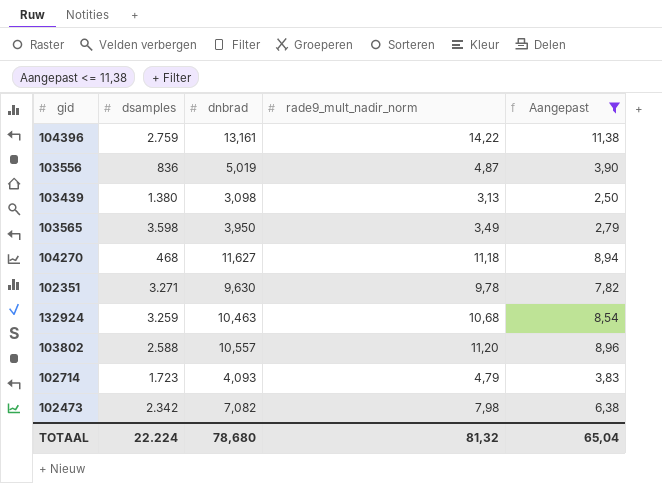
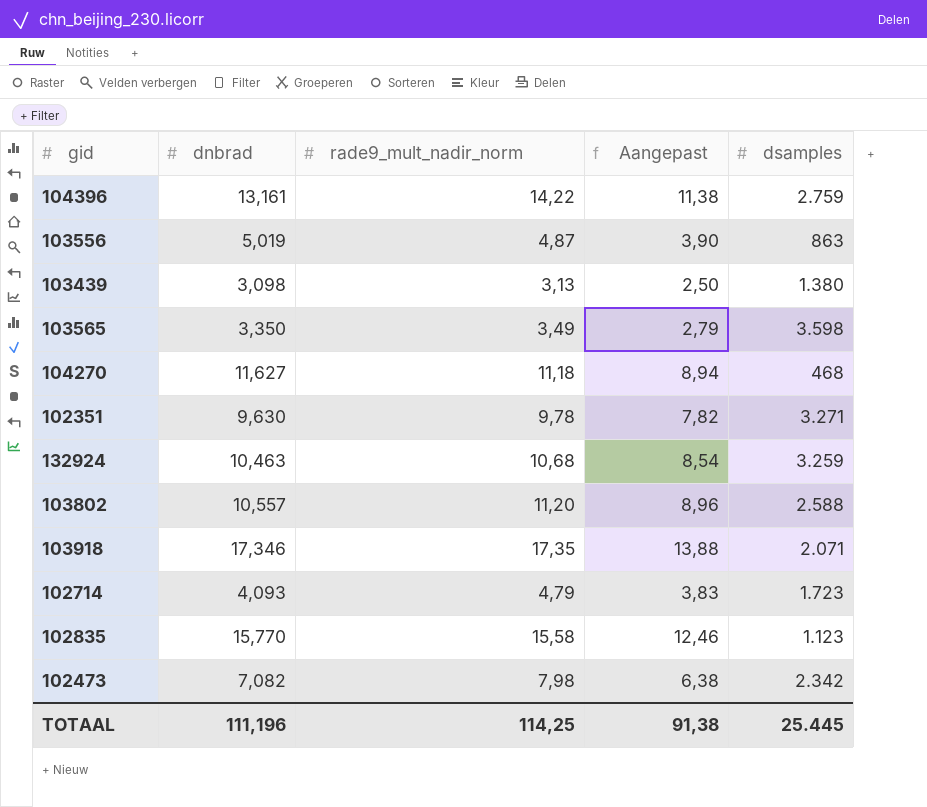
filter: Aangepast <= 11,38 -> none
column dsamples | position: 2 -> 5
103556 | dsamples: 836 -> 863
103565 | dnbrad: 3,950 -> 3,350
TOTAAL | dnbrad: 78,680 -> 111,196
TOTAAL | rade9_mult_nadir_norm: 81,32 -> 114,25
TOTAAL | Aangepast: 65,04 -> 91,38
TOTAAL | dsamples: 22.224 -> 25.445

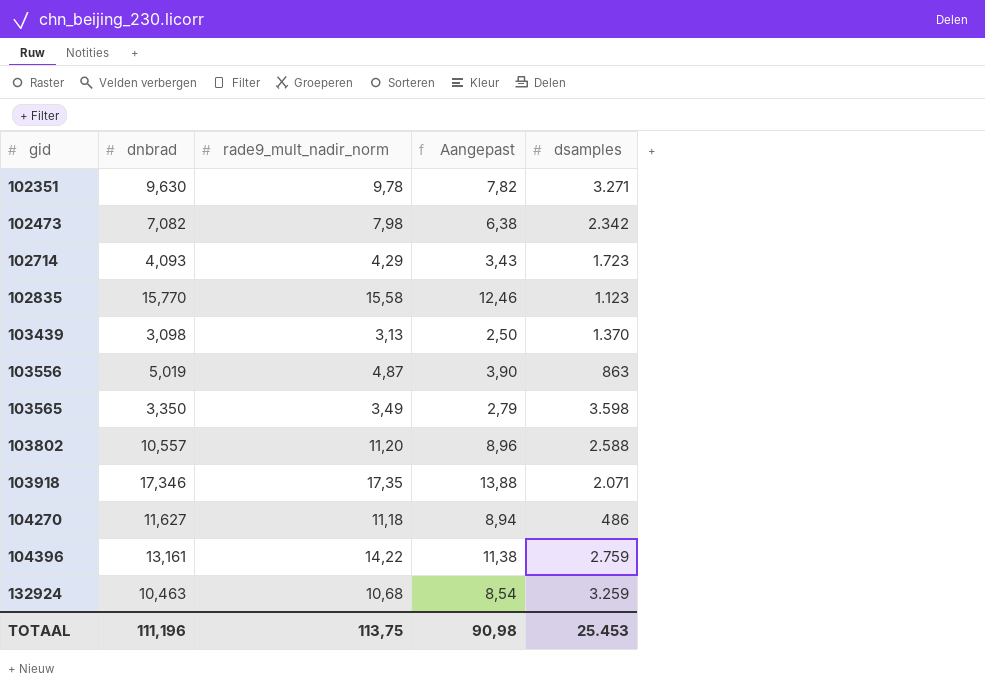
row order: none -> gid ascending
102714 | rade9_mult_nadir_norm: 4,79 -> 4,29
102714 | Aangepast: 3,83 -> 3,43
103439 | dsamples: 1.380 -> 1.370
104270 | dsamples: 468 -> 486
TOTAAL | rade9_mult_nadir_norm: 114,25 -> 113,75
TOTAAL | Aangepast: 91,38 -> 90,98
TOTAAL | dsamples: 25.445 -> 25.453

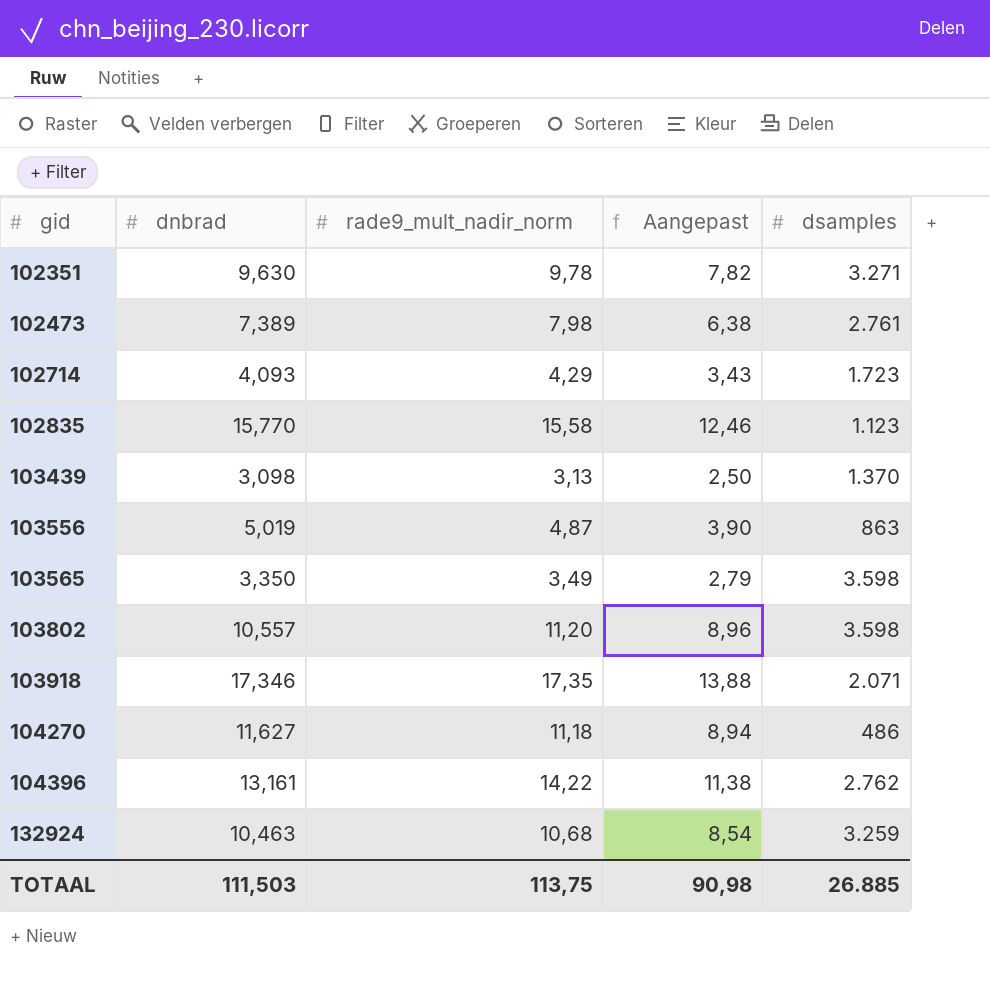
102473 | dnbrad: 7,082 -> 7,389
102473 | dsamples: 2.342 -> 2.761
103802 | dsamples: 2.588 -> 3.598
104396 | dsamples: 2.759 -> 2.762
TOTAAL | dnbrad: 111,196 -> 111,503
TOTAAL | dsamples: 25.453 -> 26.885

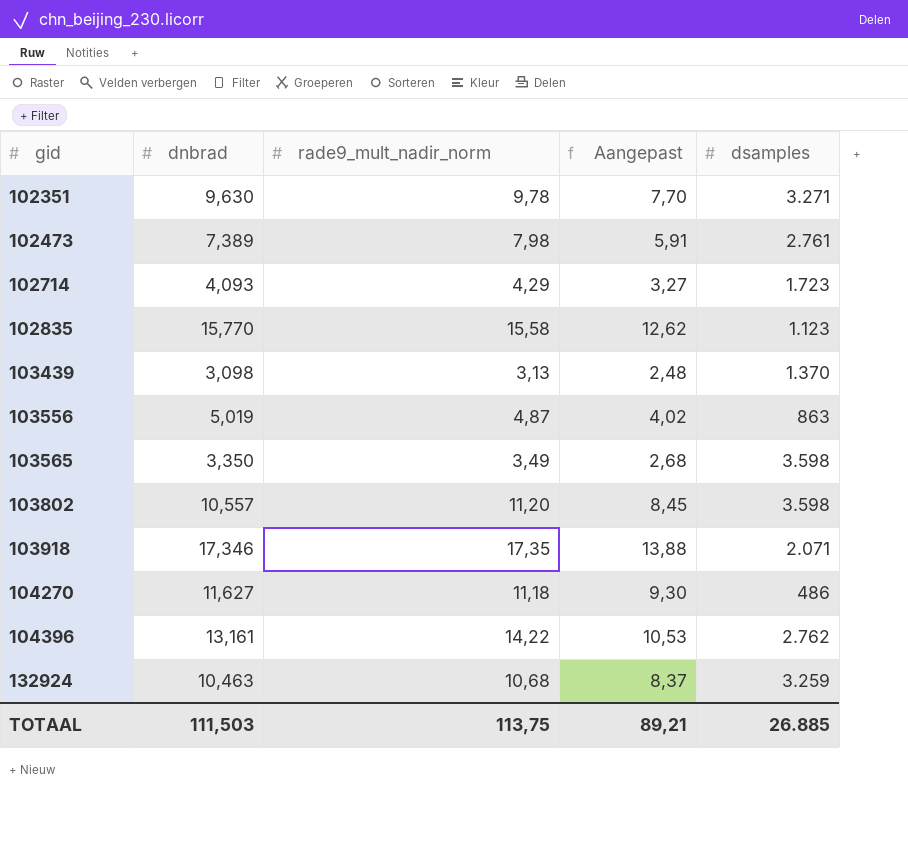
column Aangepast | formula: [rade9_mult_nadir_norm] * 0,8 -> [dnbrad] * 0,8
TOTAAL | Aangepast: 90,98 -> 89,21

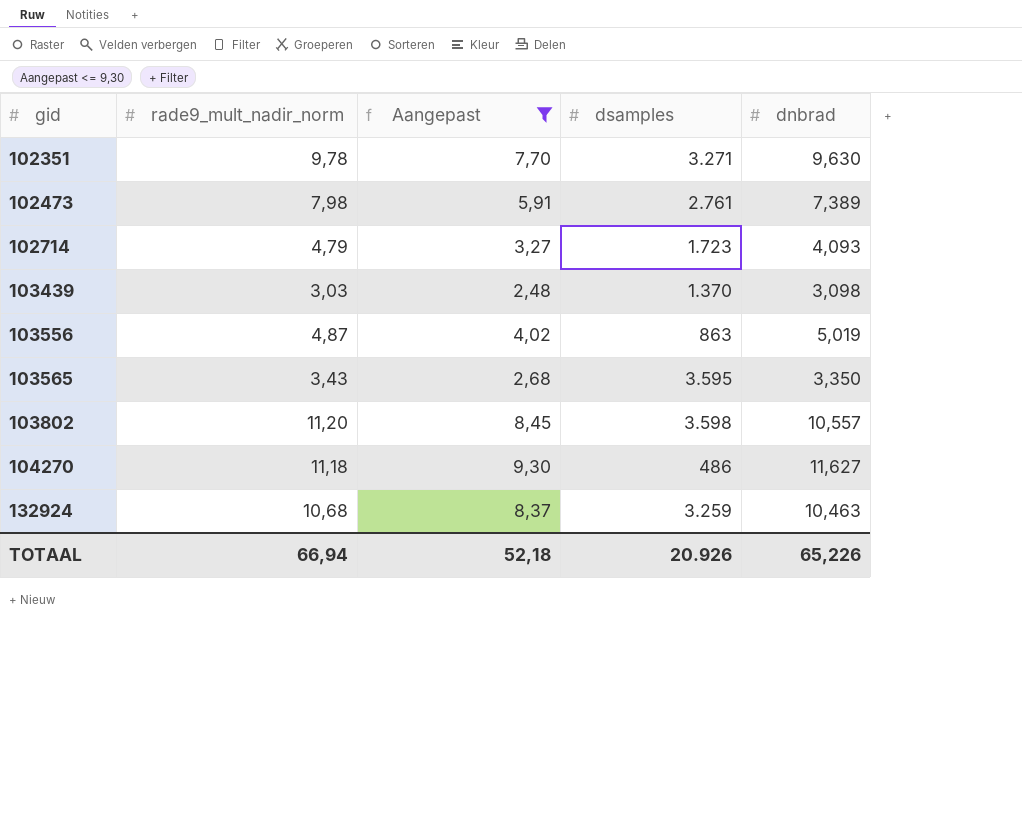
filter: none -> Aangepast <= 9,30
column dnbrad | position: 2 -> 5
102714 | rade9_mult_nadir_norm: 4,29 -> 4,79
103439 | rade9_mult_nadir_norm: 3,13 -> 3,03
103565 | rade9_mult_nadir_norm: 3,49 -> 3,43
103565 | dsamples: 3.598 -> 3.595
TOTAAL | rade9_mult_nadir_norm: 113,75 -> 66,94
TOTAAL | Aangepast: 89,21 -> 52,18
TOTAAL | dsamples: 26.885 -> 20.926
TOTAAL | dnbrad: 111,503 -> 65,226

